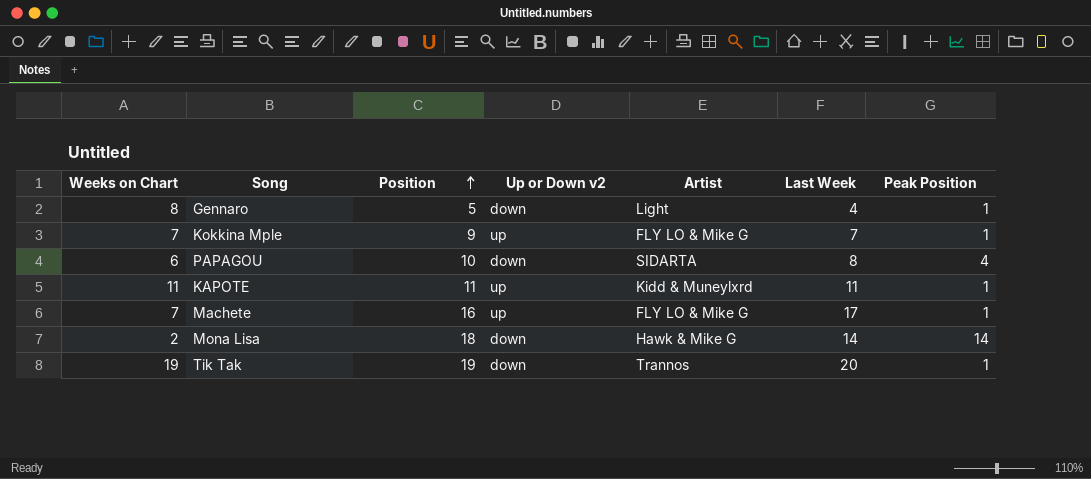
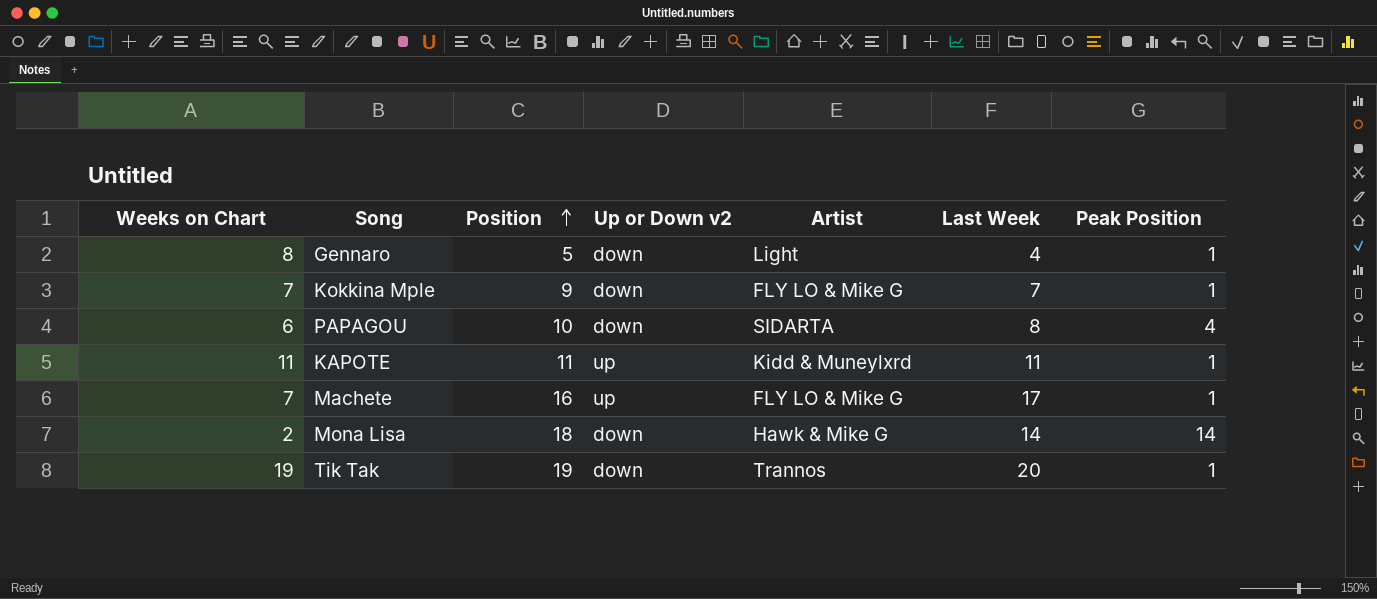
Kokkina Mple | Up or Down v2: up -> down

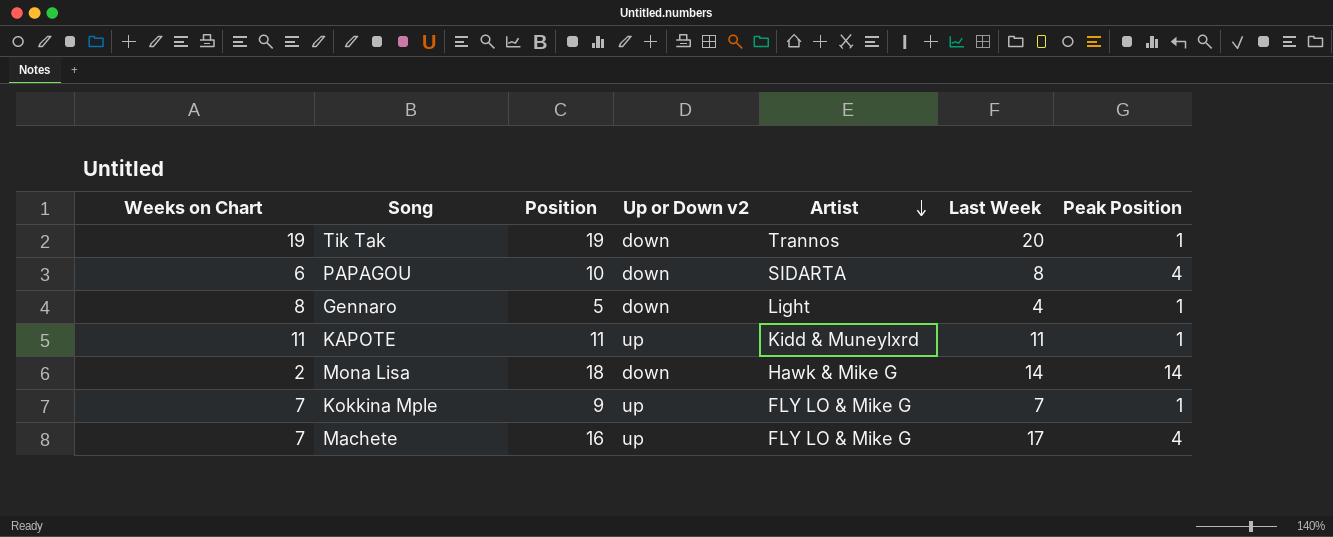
row order: Position ascending -> Artist descending
Kokkina Mple | Up or Down v2: down -> up
Machete | Peak Position: 1 -> 4

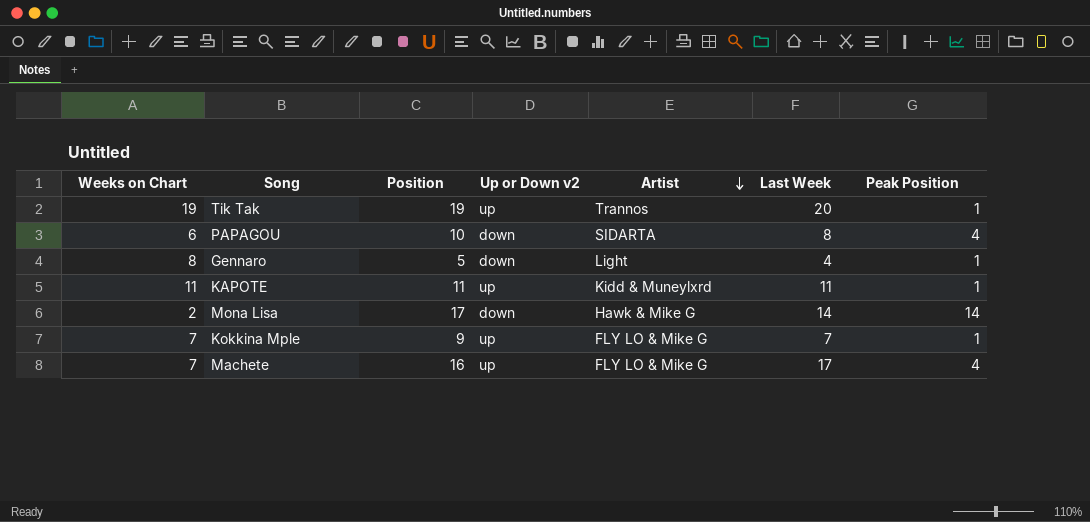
Tik Tak | Up or Down v2: down -> up
Mona Lisa | Position: 18 -> 17

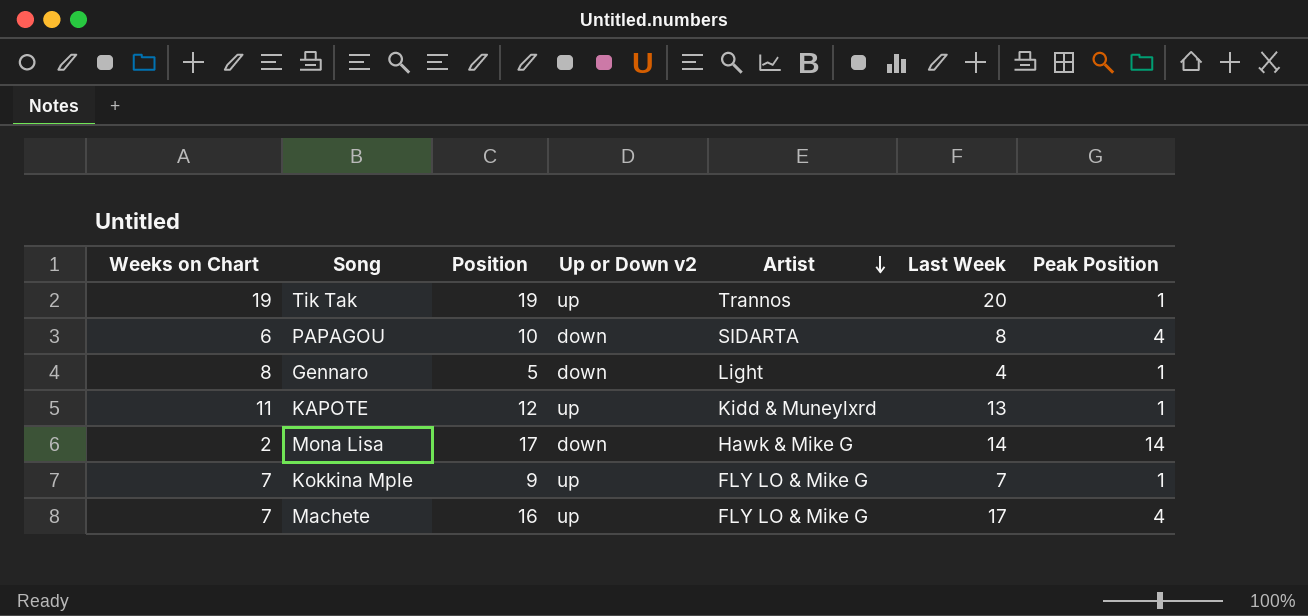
KAPOTE | Position: 11 -> 12
KAPOTE | Last Week: 11 -> 13

